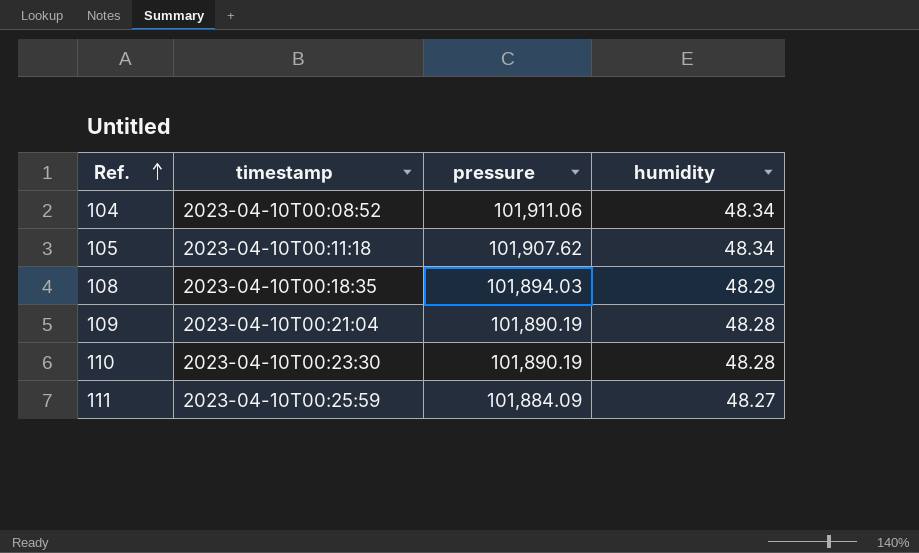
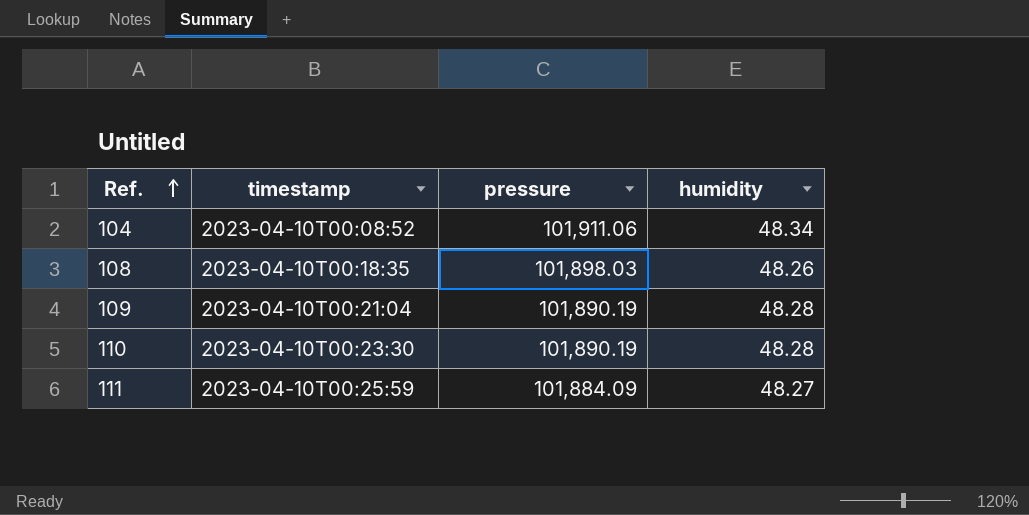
row 105: 2023-04-10T00:11:18 | 101,907.62 | 48.34 -> none
108 | pressure: 101,894.03 -> 101,898.03
108 | humidity: 48.29 -> 48.26

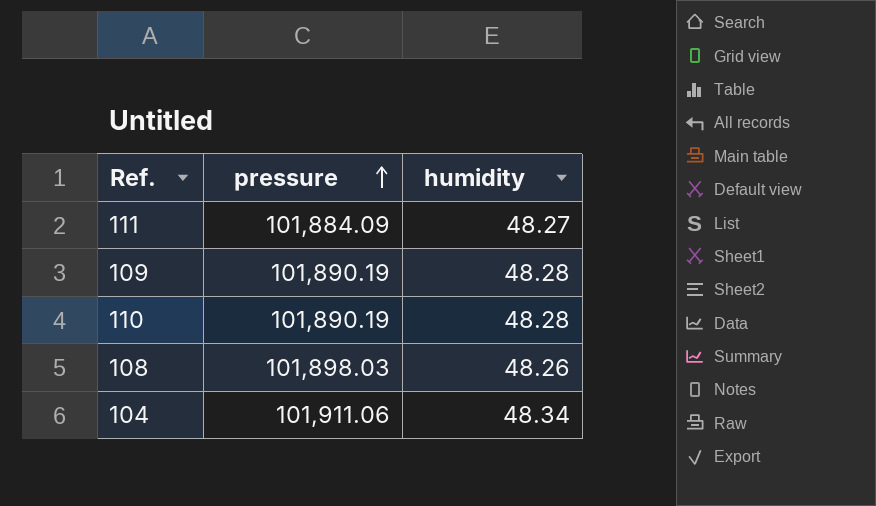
row order: Ref. ascending -> pressure ascending
column timestamp | position: 2 -> none

